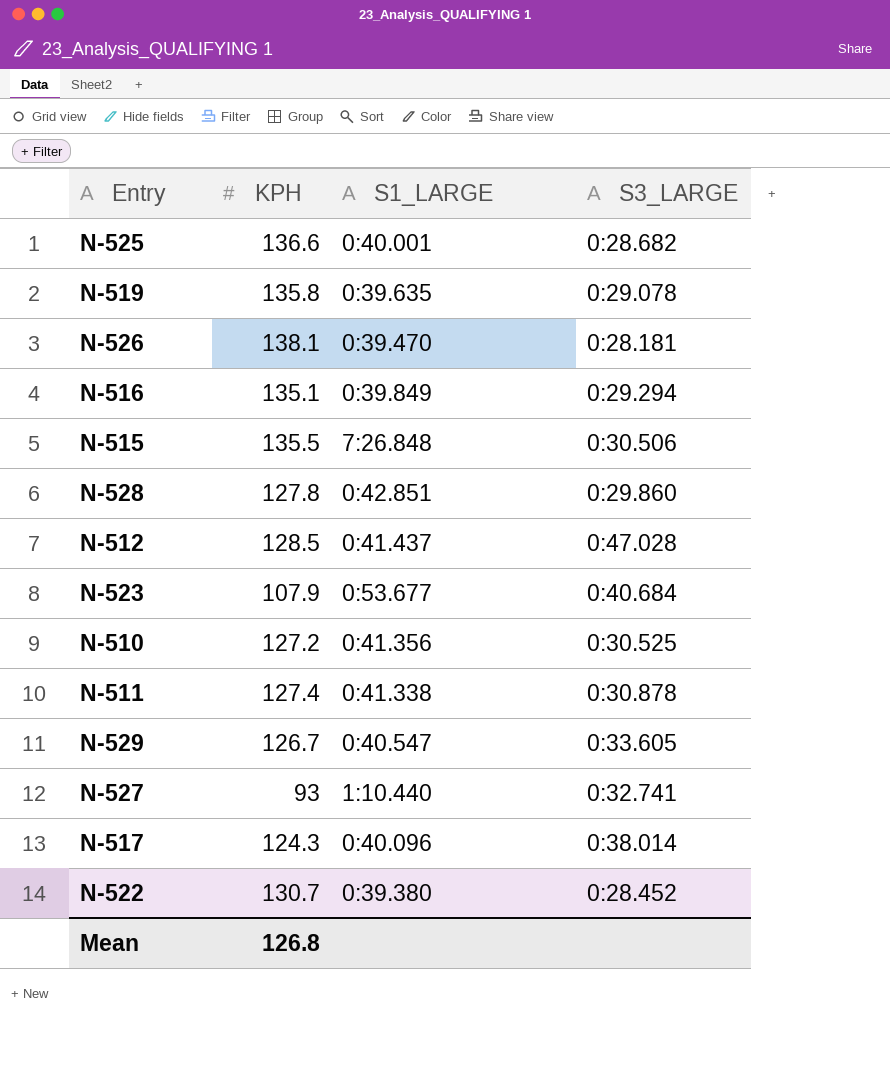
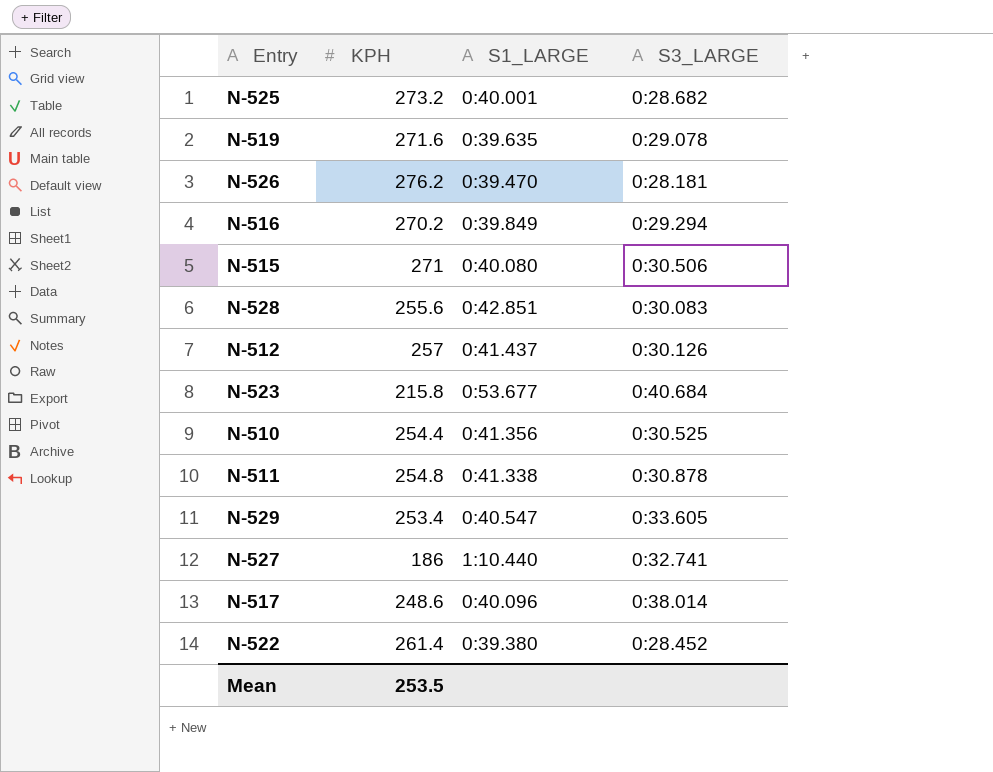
N-525 | KPH: 136.6 -> 273.2
N-519 | KPH: 135.8 -> 271.6
N-526 | KPH: 138.1 -> 276.2
N-516 | KPH: 135.1 -> 270.2
N-515 | KPH: 135.5 -> 271
N-515 | S1_LARGE: 7:26.848 -> 0:40.080
N-528 | KPH: 127.8 -> 255.6
N-528 | S3_LARGE: 0:29.860 -> 0:30.083
N-512 | KPH: 128.5 -> 257
N-512 | S3_LARGE: 0:47.028 -> 0:30.126
N-523 | KPH: 107.9 -> 215.8
N-510 | KPH: 127.2 -> 254.4
N-511 | KPH: 127.4 -> 254.8
N-529 | KPH: 126.7 -> 253.4
N-527 | KPH: 93 -> 186
N-517 | KPH: 124.3 -> 248.6
N-522 | KPH: 130.7 -> 261.4
Mean | KPH: 126.8 -> 253.5

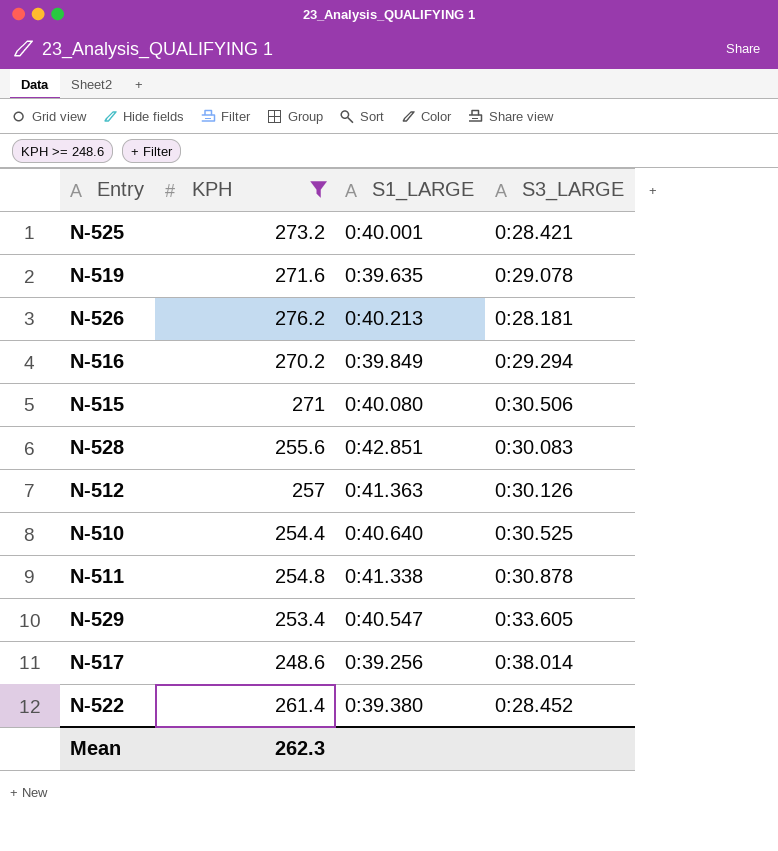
filter: none -> KPH >= 248.6
N-525 | S3_LARGE: 0:28.682 -> 0:28.421
N-526 | S1_LARGE: 0:39.470 -> 0:40.213
N-512 | S1_LARGE: 0:41.437 -> 0:41.363
N-510 | S1_LARGE: 0:41.356 -> 0:40.640
N-517 | S1_LARGE: 0:40.096 -> 0:39.256
Mean | KPH: 253.5 -> 262.3

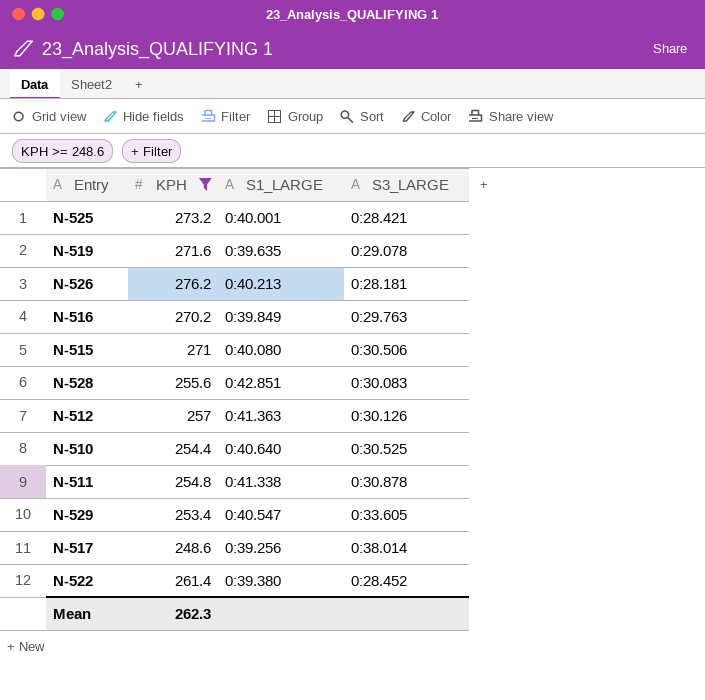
N-516 | S3_LARGE: 0:29.294 -> 0:29.763

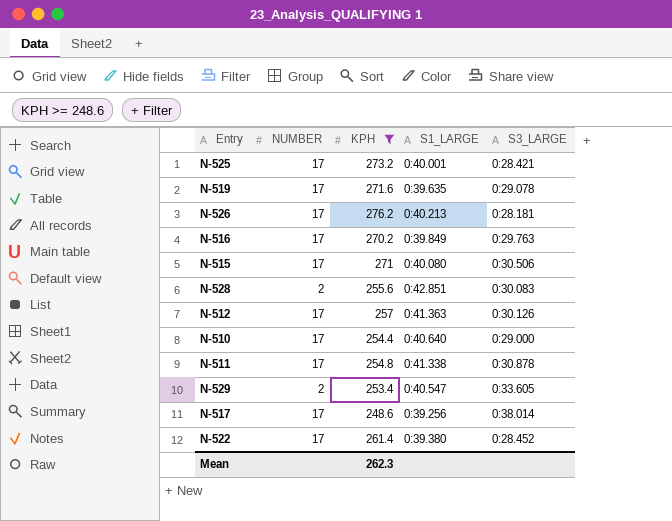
column NUMBER | position: none -> 2
N-510 | S3_LARGE: 0:30.525 -> 0:29.000

